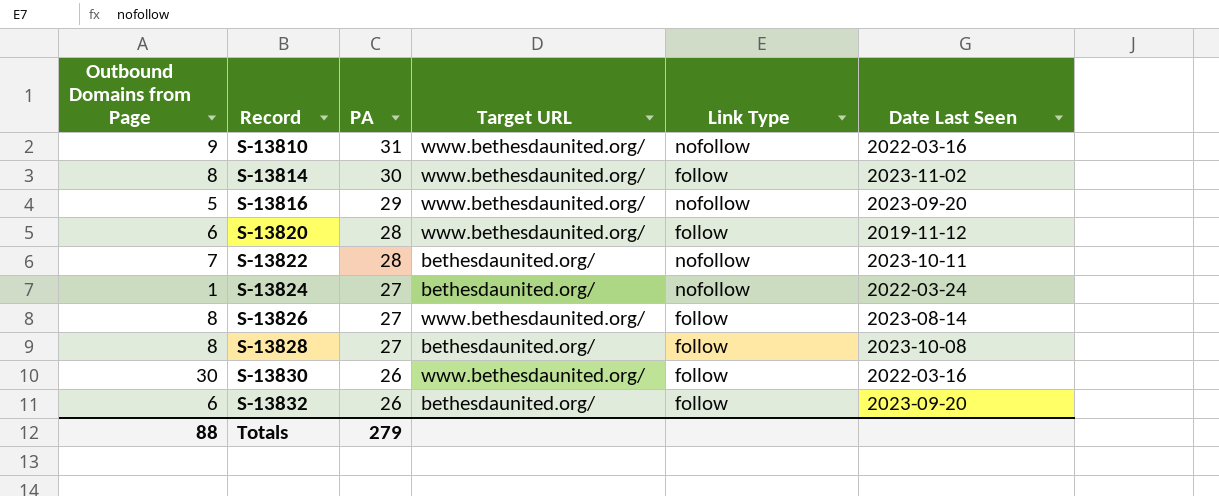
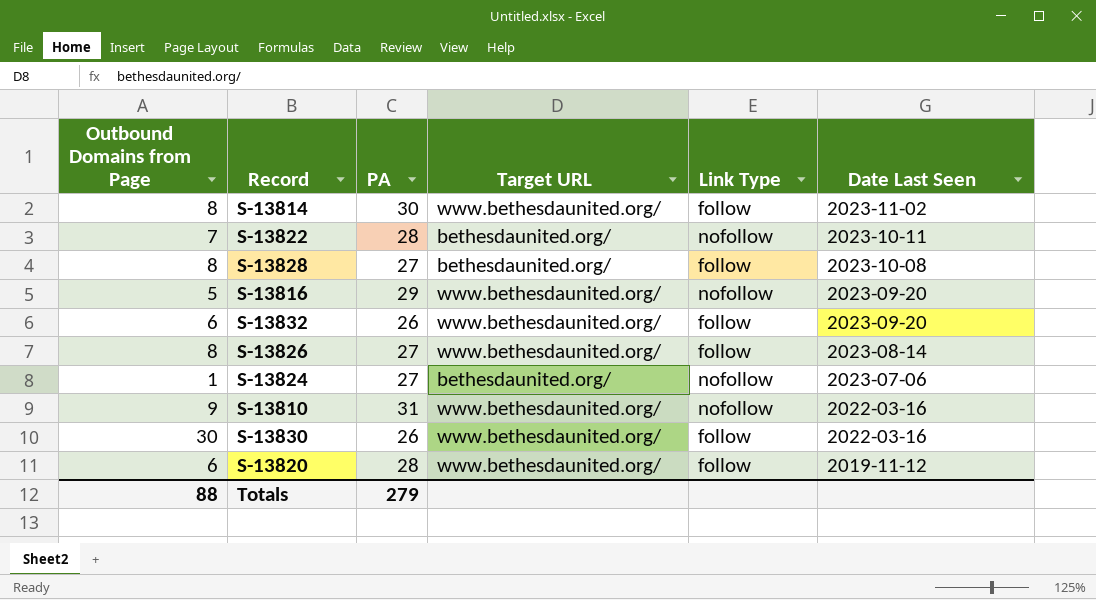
row order: Record ascending -> Date Last Seen descending
S-13832 | Target URL: bethesdaunited.org/ -> www.bethesdaunited.org/
S-13824 | Date Last Seen: 2022-03-24 -> 2023-07-06

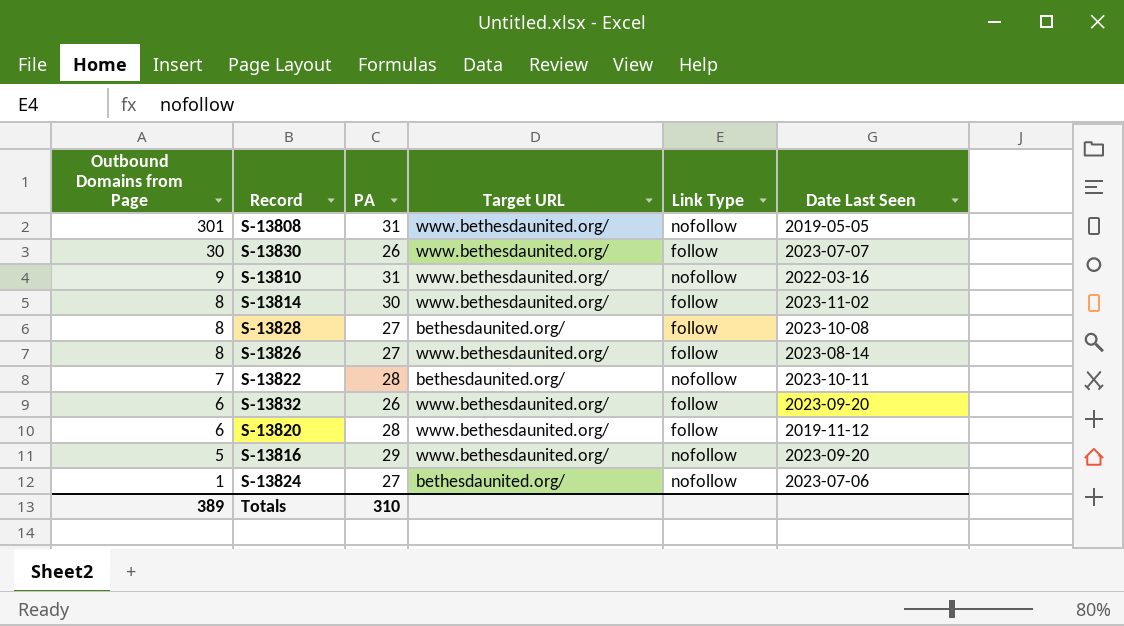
row order: Date Last Seen descending -> Outbound Domains from Page descending
row S-13808: none -> 301 | 31 | www.bethesdaunited.org/ | nofollow | 2019-05-05
S-13830 | Date Last Seen: 2022-03-16 -> 2023-07-07
Totals | Outbound Domains from Page: 88 -> 389
Totals | PA: 279 -> 310

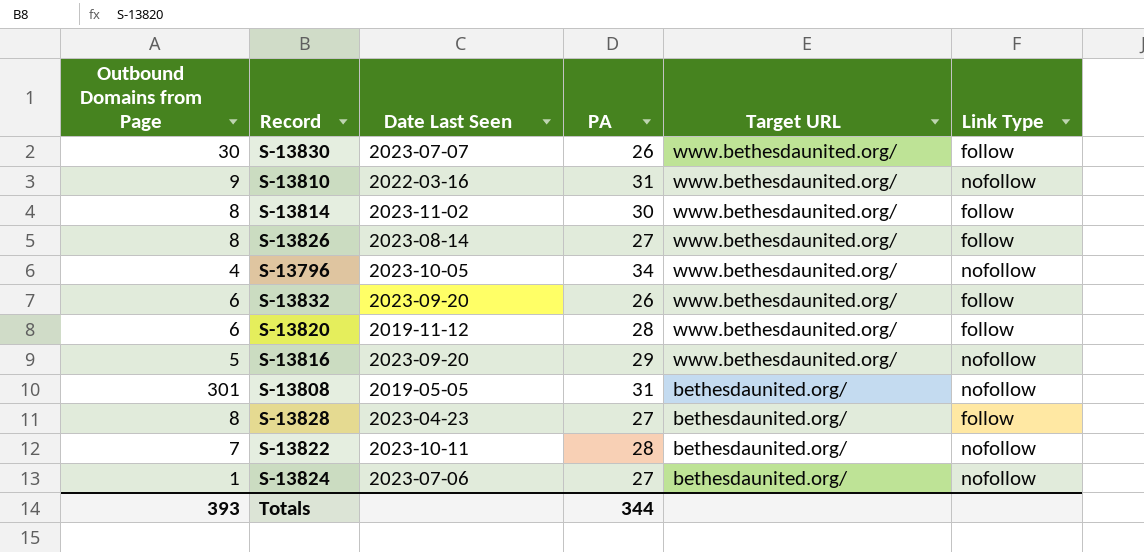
row order: Outbound Domains from Page descending -> Target URL descending
column Date Last Seen | position: 6 -> 3
row S-13796: none -> 4 | 2023-10-05 | 34 | www.bethesdaunited.org/ | nofollow
S-13808 | Target URL: www.bethesdaunited.org/ -> bethesdaunited.org/
S-13828 | Date Last Seen: 2023-10-08 -> 2023-04-23
Totals | Outbound Domains from Page: 389 -> 393
Totals | PA: 310 -> 344

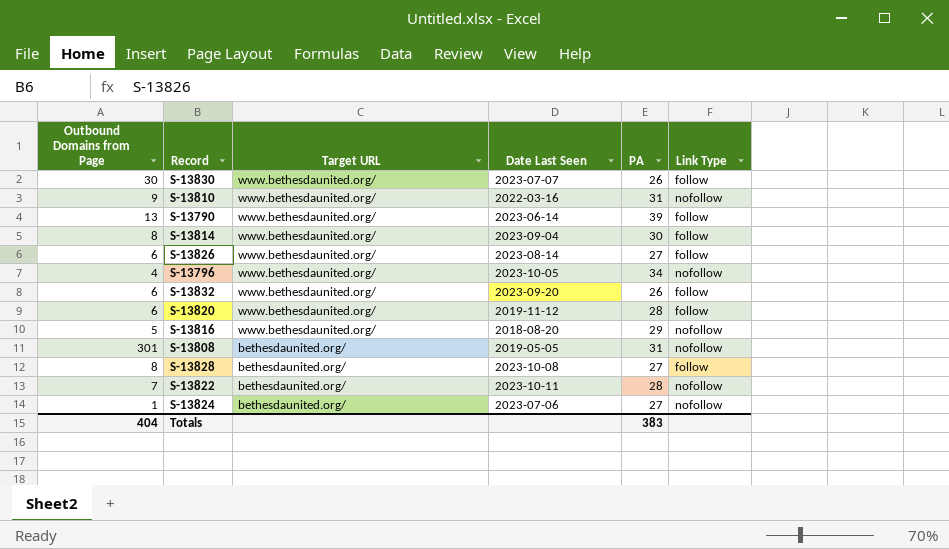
column Target URL | position: 5 -> 3
row S-13790: none -> 13 | www.bethesdaunited.org/ | 2023-06-14 | 39 | follow
S-13814 | Date Last Seen: 2023-11-02 -> 2023-09-04
S-13826 | Outbound Domains from Page: 8 -> 6
S-13816 | Date Last Seen: 2023-09-20 -> 2018-08-20
S-13828 | Date Last Seen: 2023-04-23 -> 2023-10-08
Totals | Outbound Domains from Page: 393 -> 404
Totals | PA: 344 -> 383

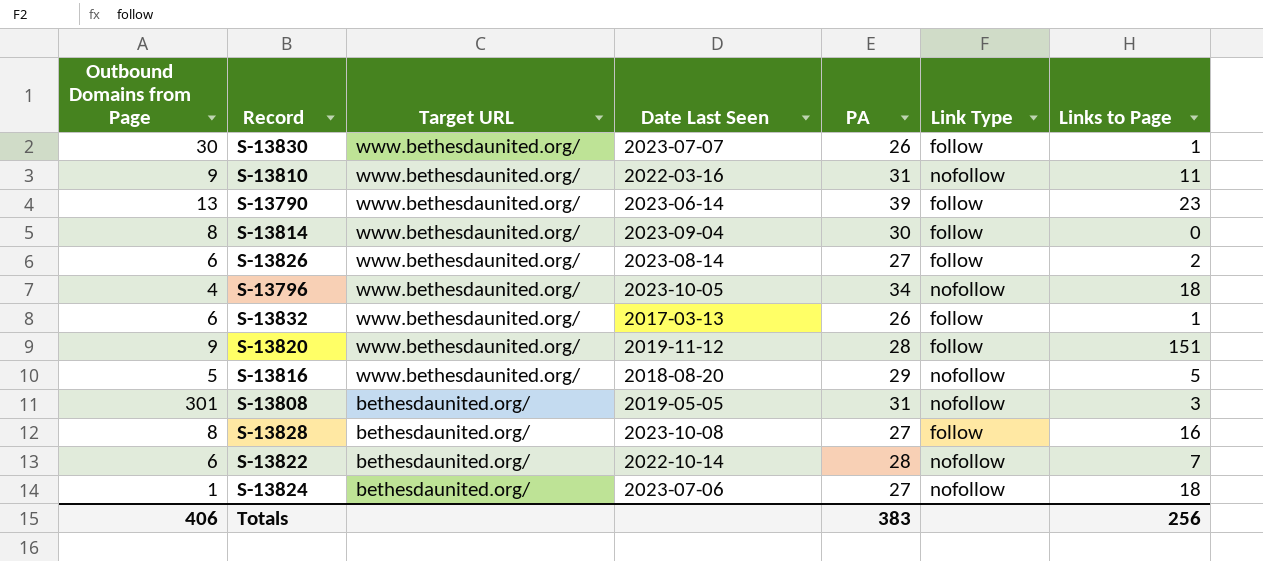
column Links to Page | position: none -> 7
S-13832 | Date Last Seen: 2023-09-20 -> 2017-03-13
S-13820 | Outbound Domains from Page: 6 -> 9
S-13822 | Outbound Domains from Page: 7 -> 6
S-13822 | Date Last Seen: 2023-10-11 -> 2022-10-14
Totals | Outbound Domains from Page: 404 -> 406

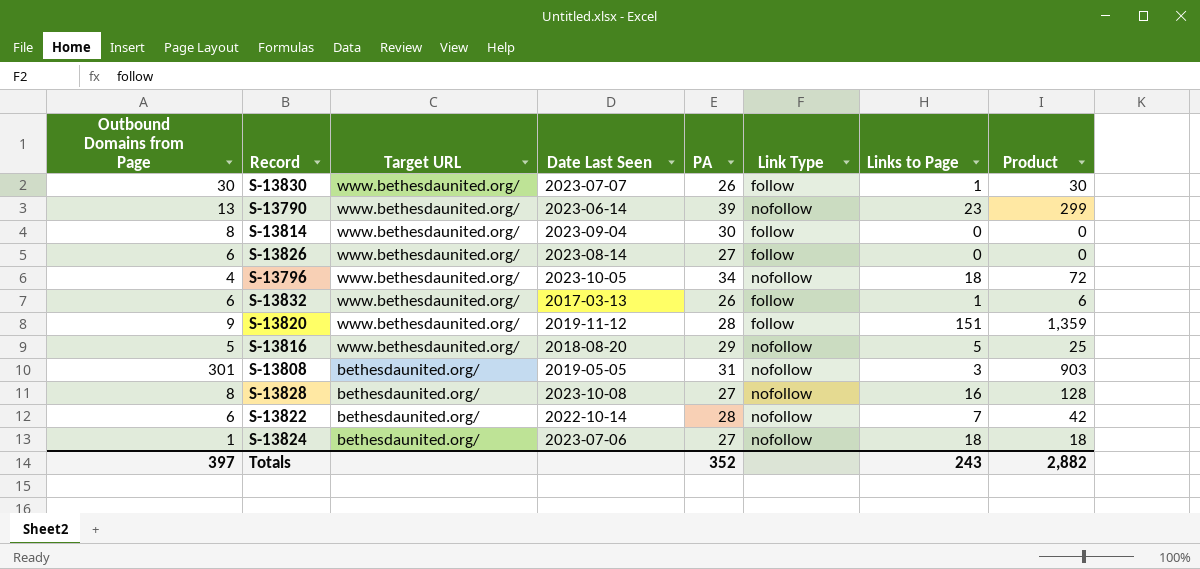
column Product | formula: none -> [Outbound Domains from Page] * [Links to Page]
row S-13810: 9 | www.bethesdaunited.org/ | 2022-03-16 | 31 | nofollow | 11 -> none
S-13790 | Link Type: follow -> nofollow
S-13826 | Links to Page: 2 -> 0
S-13828 | Link Type: follow -> nofollow
Totals | Outbound Domains from Page: 406 -> 397
Totals | PA: 383 -> 352
Totals | Links to Page: 256 -> 243

